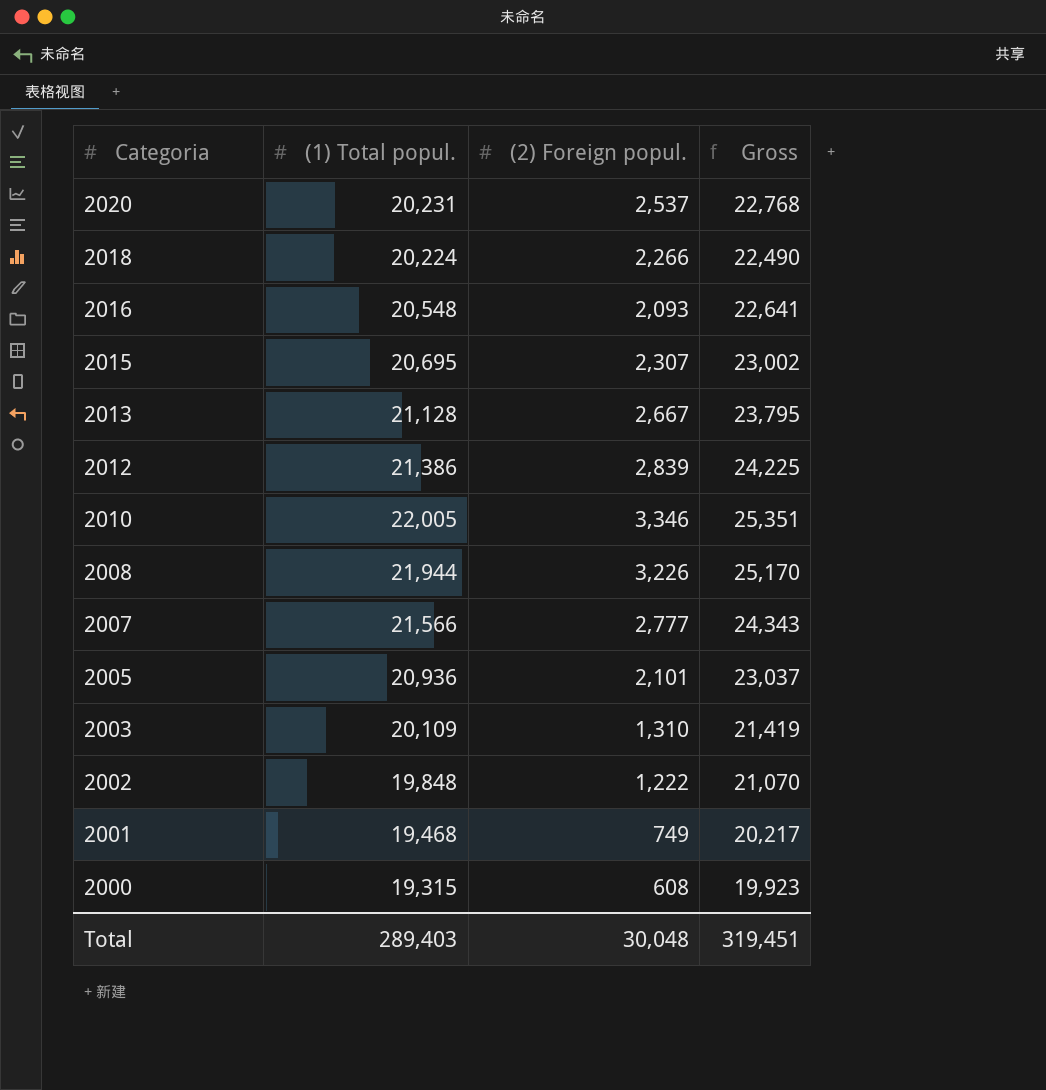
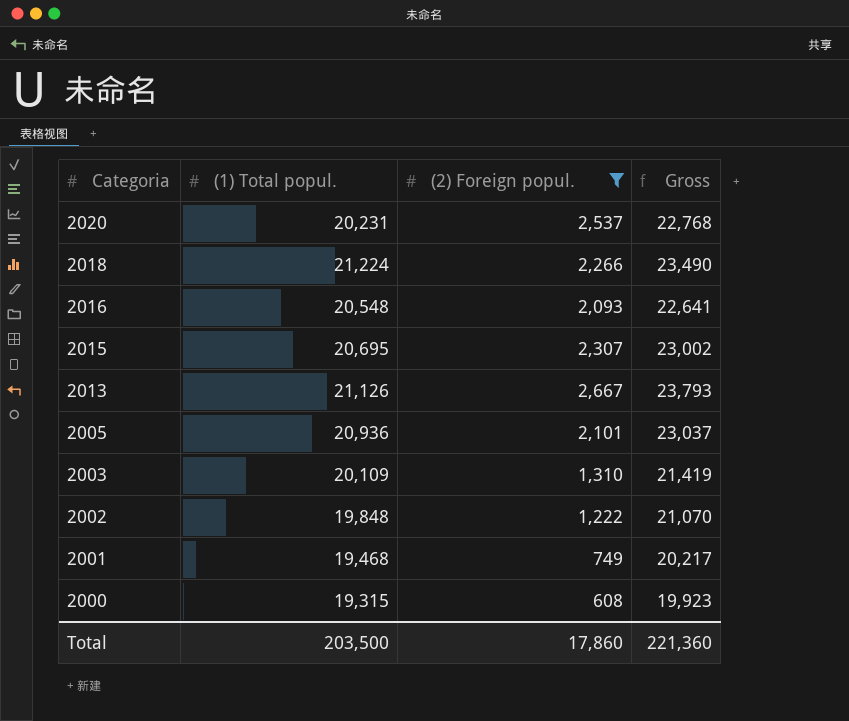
filter: none -> (2) Foreign popul. <= 2,667
2018 | (1) Total popul.: 20,224 -> 21,224
2018 | Gross: 22,490 -> 23,490
2013 | (1) Total popul.: 21,128 -> 21,126
2013 | Gross: 23,795 -> 23,793
Total | (1) Total popul.: 289,403 -> 203,500
Total | (2) Foreign popul.: 30,048 -> 17,860
Total | Gross: 319,451 -> 221,360

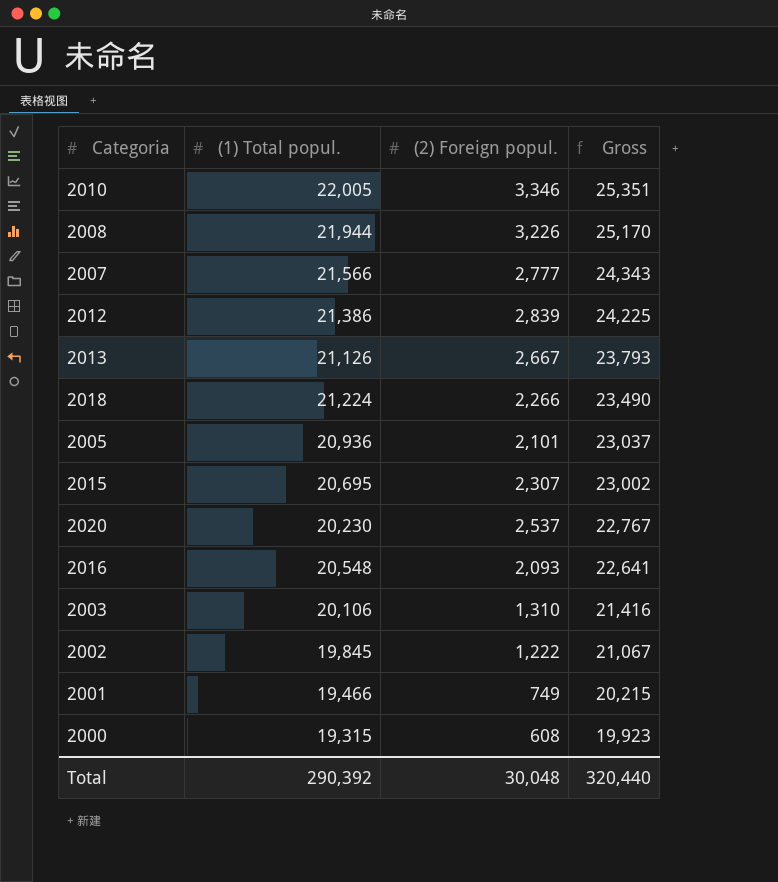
filter: (2) Foreign popul. <= 2,667 -> none
row order: Categoria descending -> Gross descending
2020 | (1) Total popul.: 20,231 -> 20,230
2020 | Gross: 22,768 -> 22,767
2003 | (1) Total popul.: 20,109 -> 20,106
2003 | Gross: 21,419 -> 21,416
2002 | (1) Total popul.: 19,848 -> 19,845
2002 | Gross: 21,070 -> 21,067
2001 | (1) Total popul.: 19,468 -> 19,466
2001 | Gross: 20,217 -> 20,215
Total | (1) Total popul.: 203,500 -> 290,392
Total | (2) Foreign popul.: 17,860 -> 30,048
Total | Gross: 221,360 -> 320,440

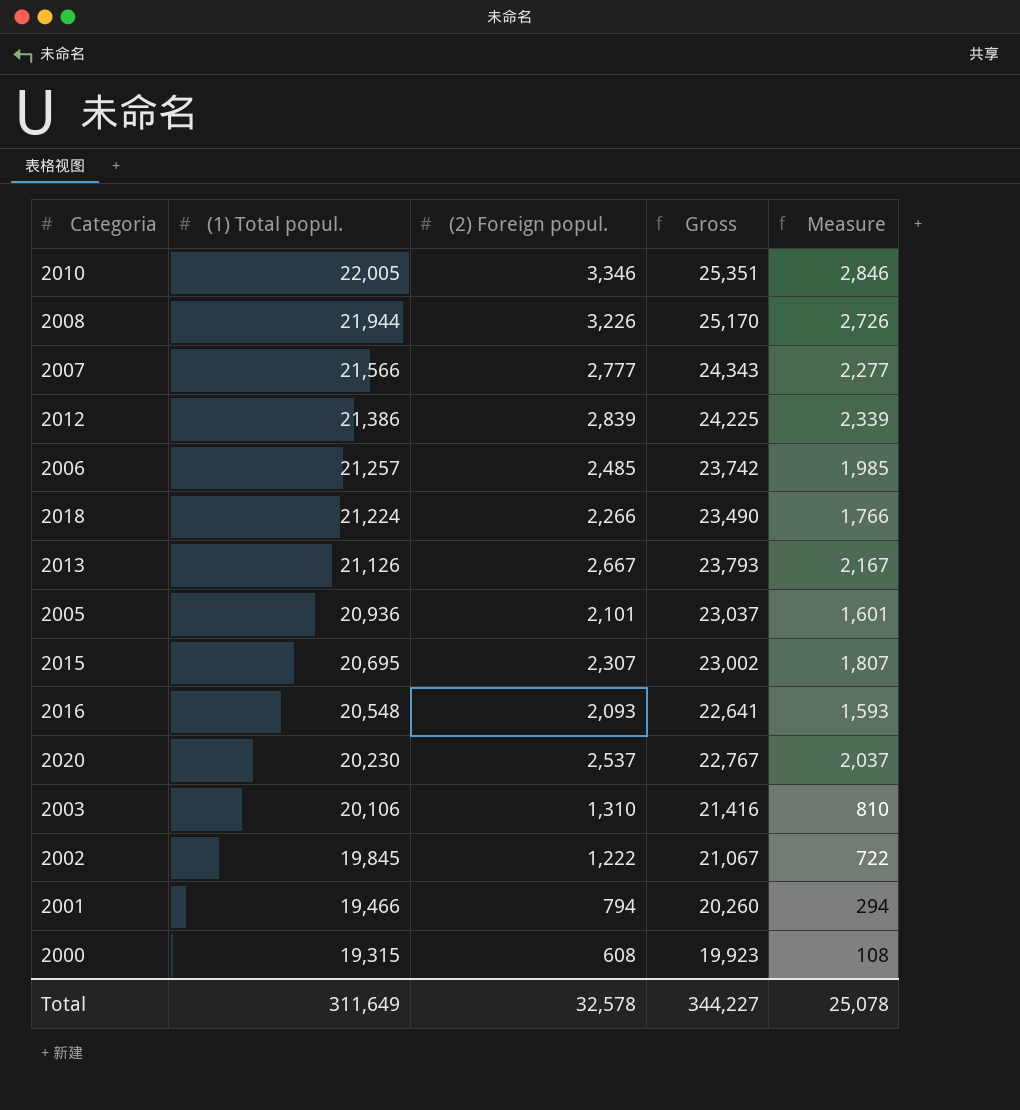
row order: Gross descending -> (1) Total popul. descending
column Measure | formula: none -> [(2) Foreign popul.] - 500
row 2006: none -> 21,257 | 2,485 | 23,742 | 1,985
2001 | (2) Foreign popul.: 749 -> 794
2001 | Gross: 20,215 -> 20,260
Total | (1) Total popul.: 290,392 -> 311,649
Total | (2) Foreign popul.: 30,048 -> 32,578
Total | Gross: 320,440 -> 344,227

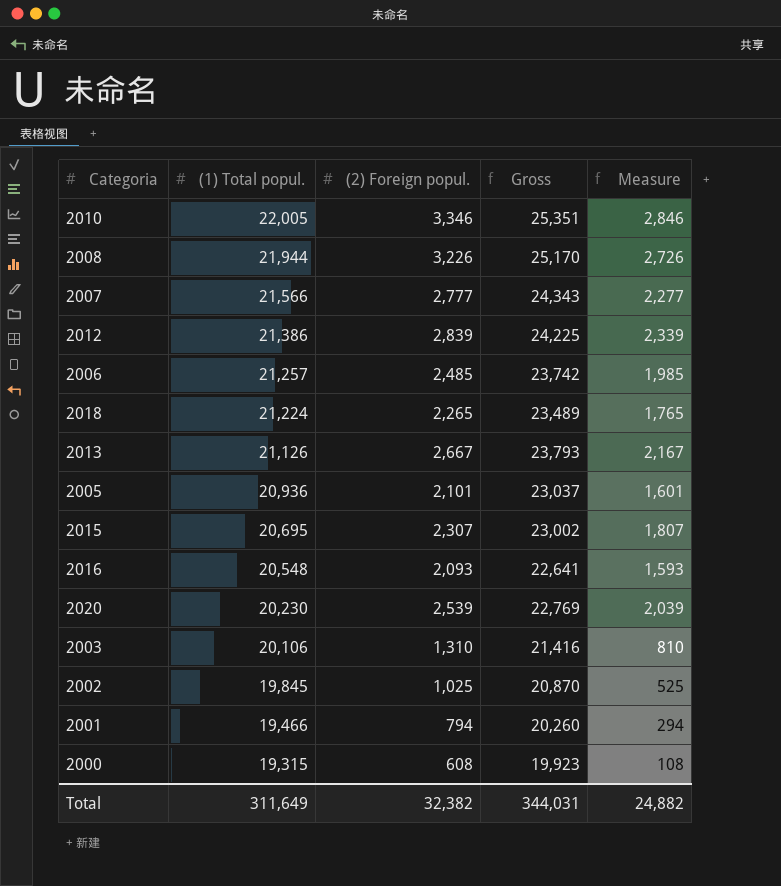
2018 | (2) Foreign popul.: 2,266 -> 2,265
2018 | Gross: 23,490 -> 23,489
2018 | Measure: 1,766 -> 1,765
2020 | (2) Foreign popul.: 2,537 -> 2,539
2020 | Gross: 22,767 -> 22,769
2020 | Measure: 2,037 -> 2,039
2002 | (2) Foreign popul.: 1,222 -> 1,025
2002 | Gross: 21,067 -> 20,870
2002 | Measure: 722 -> 525
Total | (2) Foreign popul.: 32,578 -> 32,382
Total | Gross: 344,227 -> 344,031
Total | Measure: 25,078 -> 24,882

